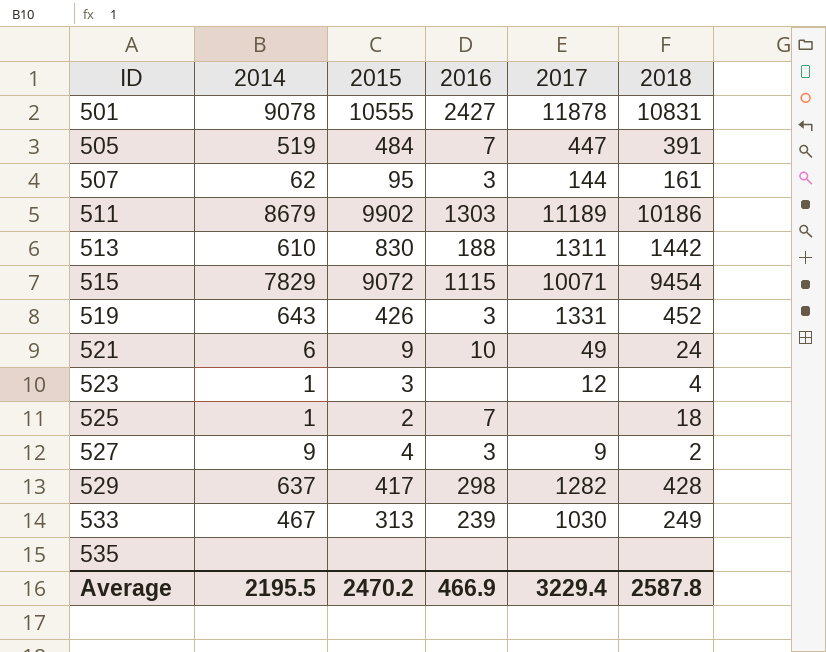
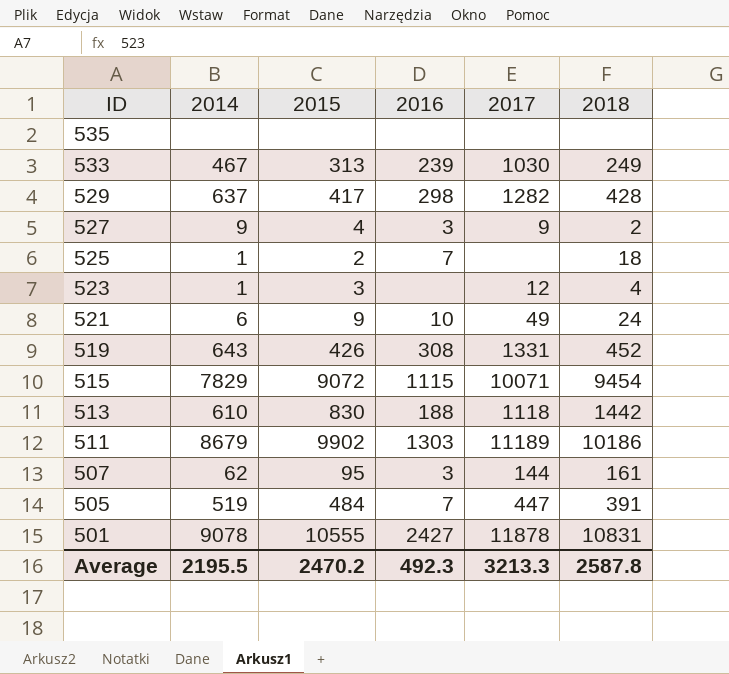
row order: ID ascending -> ID descending
519 | 2016: 3 -> 308
513 | 2017: 1311 -> 1118
Average | 2016: 466.9 -> 492.3
Average | 2017: 3229.4 -> 3213.3

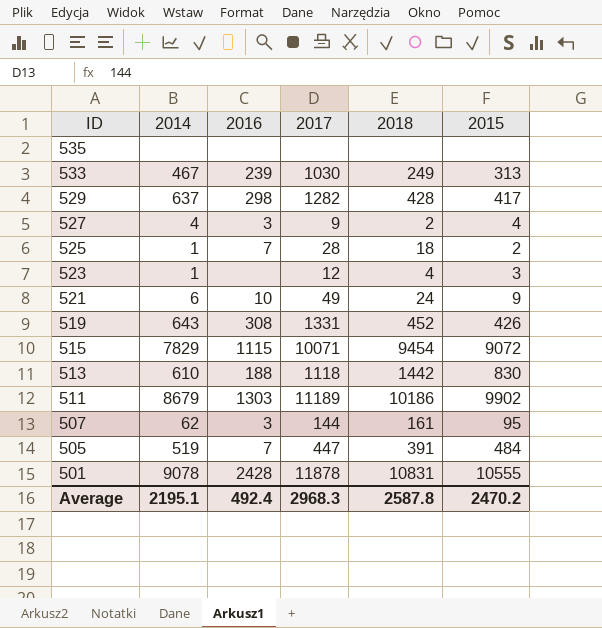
column 2015 | position: 3 -> 6
527 | 2014: 9 -> 4
525 | 2017: none -> 28
501 | 2016: 2427 -> 2428
Average | 2014: 2195.5 -> 2195.1
Average | 2016: 492.3 -> 492.4
Average | 2017: 3213.3 -> 2968.3

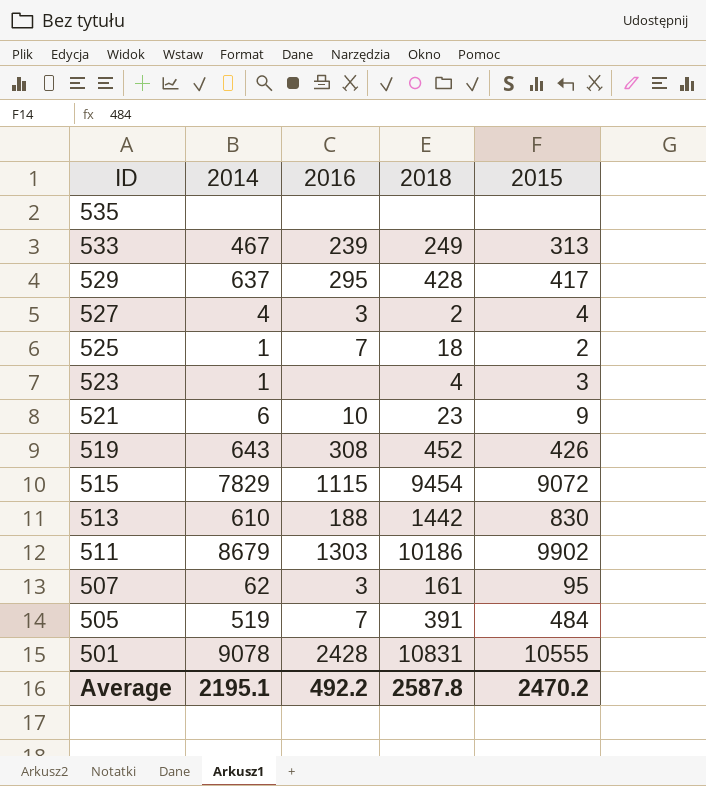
column 2017 | position: 4 -> none
529 | 2016: 298 -> 295
521 | 2018: 24 -> 23
Average | 2016: 492.4 -> 492.2

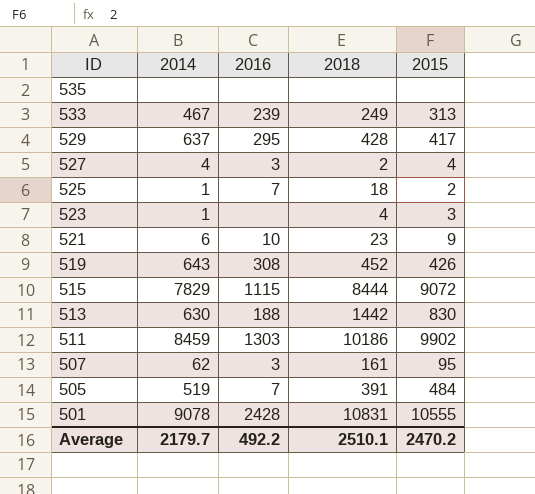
515 | 2018: 9454 -> 8444
513 | 2014: 610 -> 630
511 | 2014: 8679 -> 8459
Average | 2014: 2195.1 -> 2179.7
Average | 2018: 2587.8 -> 2510.1

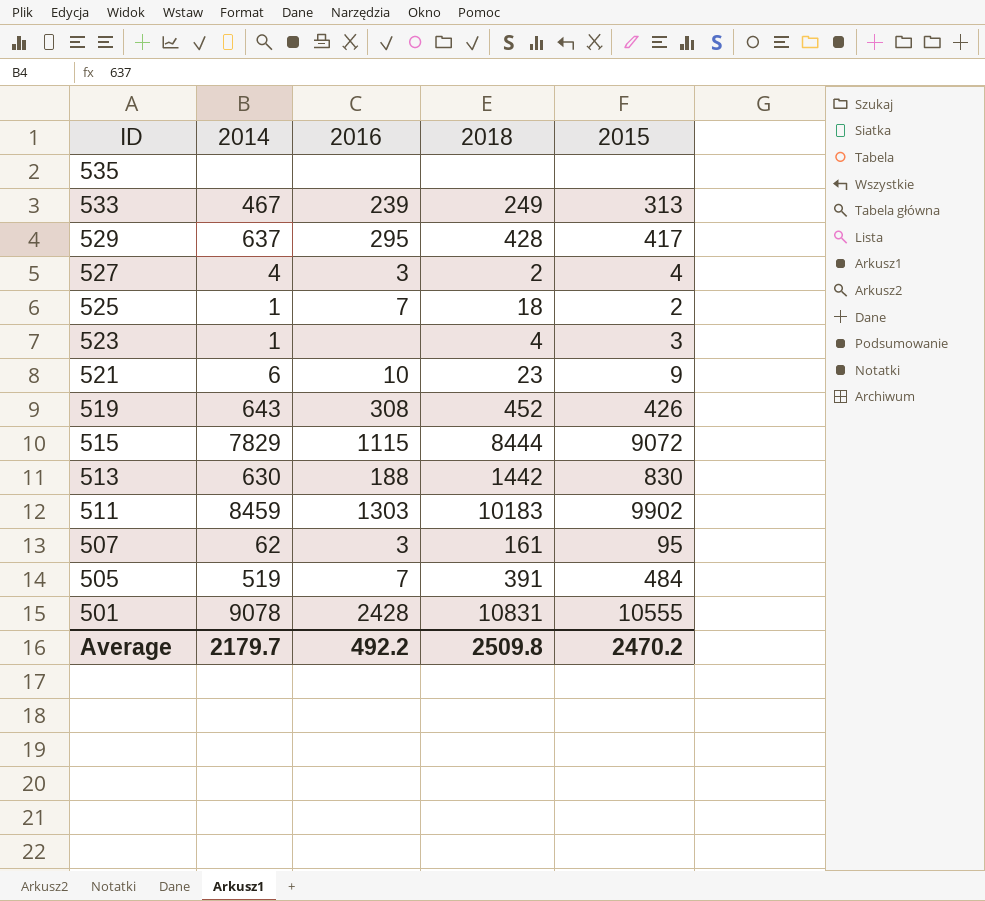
511 | 2018: 10186 -> 10183
Average | 2018: 2510.1 -> 2509.8

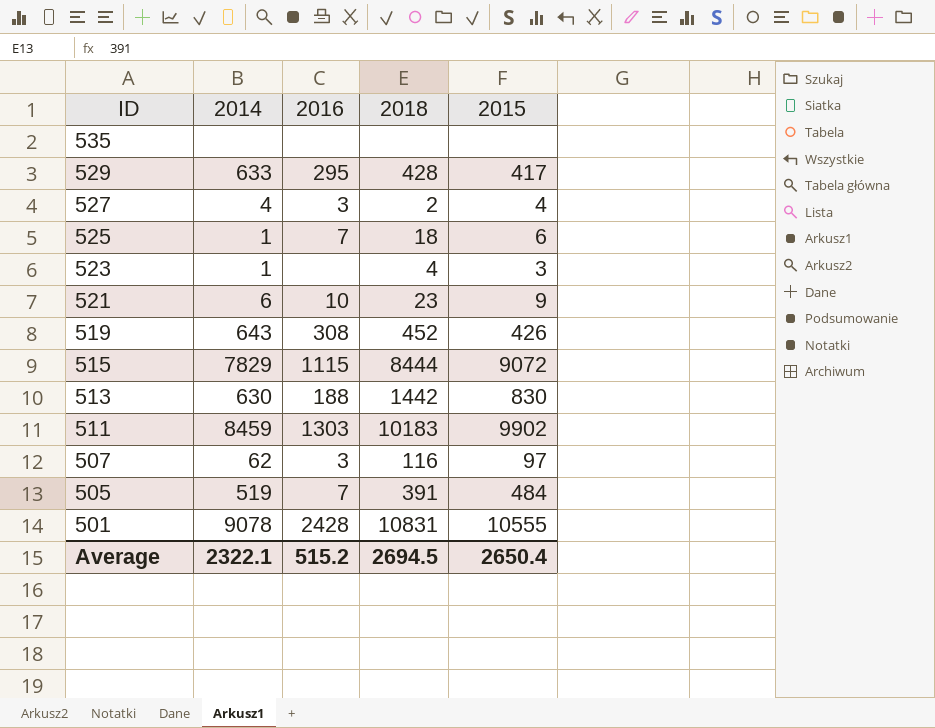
row 533: 467 | 239 | 249 | 313 -> none
529 | 2014: 637 -> 633
525 | 2015: 2 -> 6
507 | 2018: 161 -> 116
507 | 2015: 95 -> 97
Average | 2014: 2179.7 -> 2322.1
Average | 2016: 492.2 -> 515.2
Average | 2018: 2509.8 -> 2694.5
Average | 2015: 2470.2 -> 2650.4

